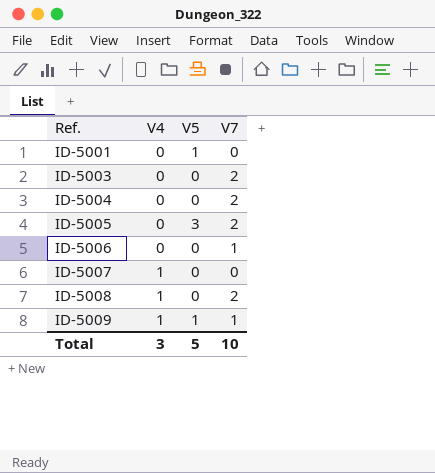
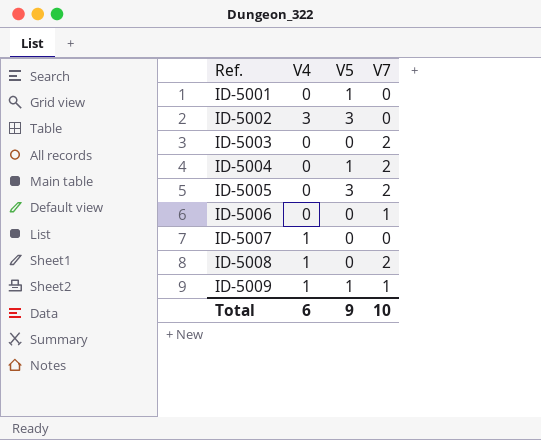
row ID-5002: none -> 3 | 3 | 0
ID-5004 | V5: 0 -> 1
Total | V4: 3 -> 6
Total | V5: 5 -> 9

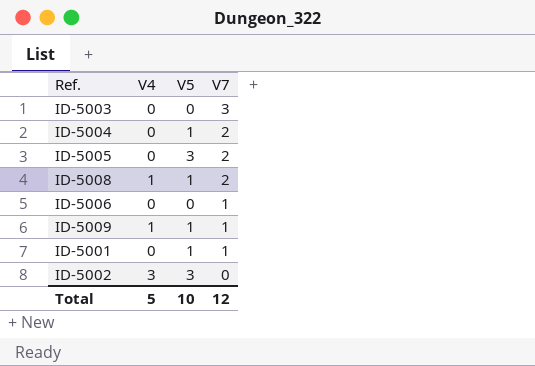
row order: Ref. ascending -> V7 descending
row ID-5007: 1 | 0 | 0 -> none
ID-5003 | V7: 2 -> 3
ID-5008 | V5: 0 -> 1
ID-5001 | V7: 0 -> 1
Total | V4: 6 -> 5
Total | V5: 9 -> 10
Total | V7: 10 -> 12

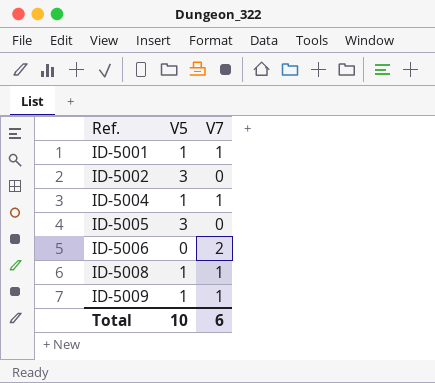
row order: V7 descending -> Ref. ascending
column V4 | position: 2 -> none
row ID-5003: 0 | 0 | 3 -> none
ID-5004 | V7: 2 -> 1
ID-5005 | V7: 2 -> 0
ID-5006 | V7: 1 -> 2
ID-5008 | V7: 2 -> 1
Total | V7: 12 -> 6

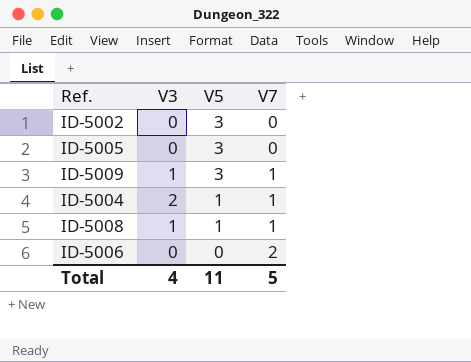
row order: Ref. ascending -> V5 descending
column V3 | position: none -> 2
row ID-5001: 1 | 1 -> none
ID-5009 | V5: 1 -> 3
Total | V5: 10 -> 11
Total | V7: 6 -> 5

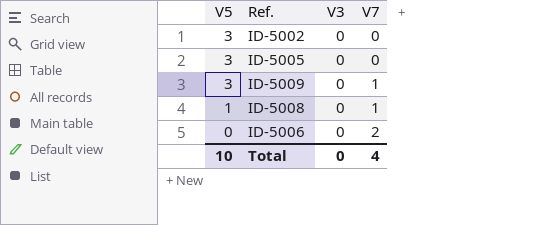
column V5 | position: 3 -> 1
row ID-5004: 2 | 1 | 1 -> none
ID-5009 | V3: 1 -> 0
ID-5008 | V3: 1 -> 0
Total | V5: 11 -> 10
Total | V3: 4 -> 0
Total | V7: 5 -> 4

